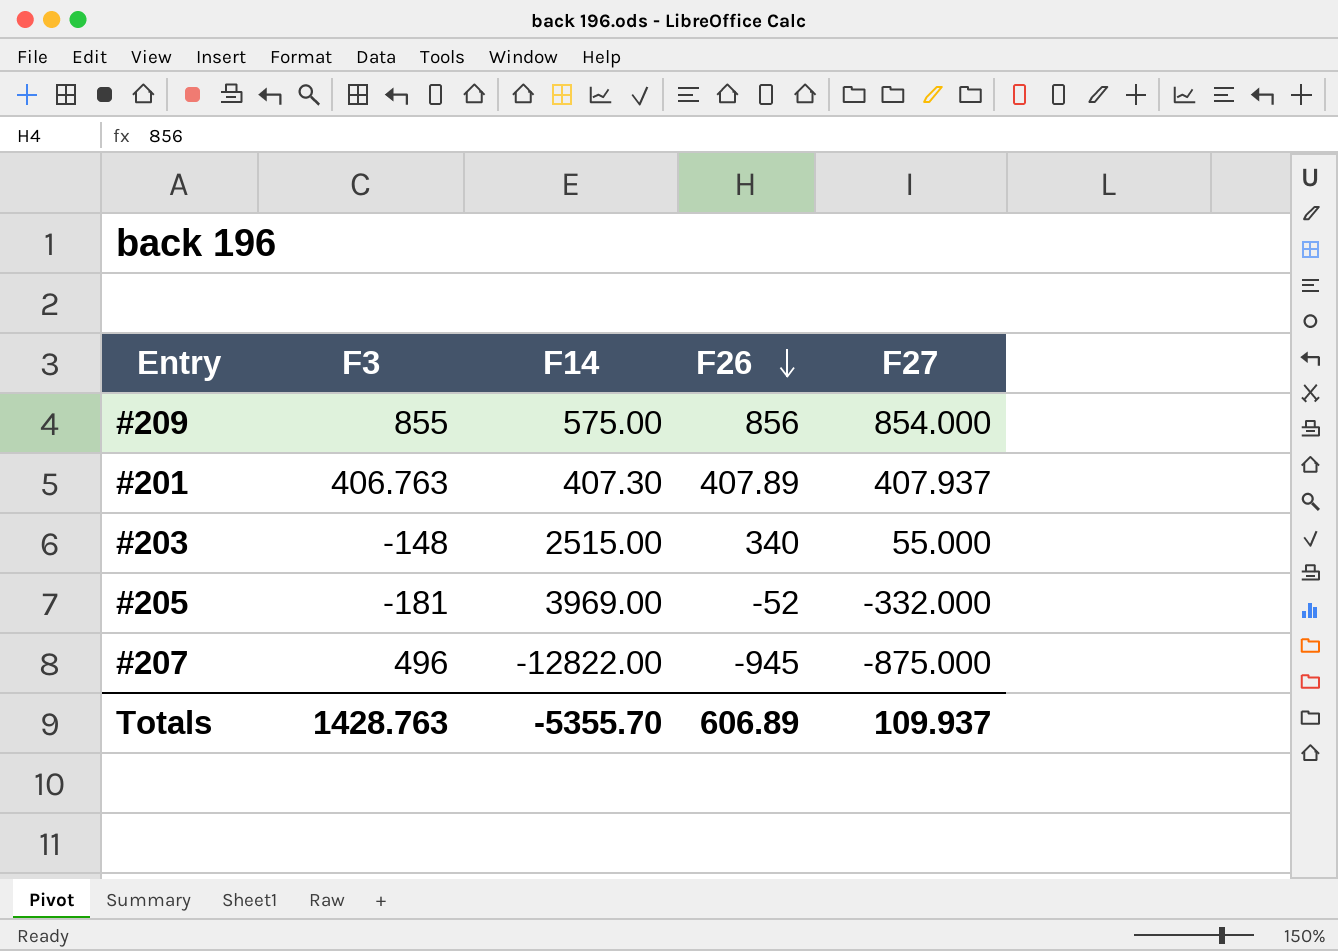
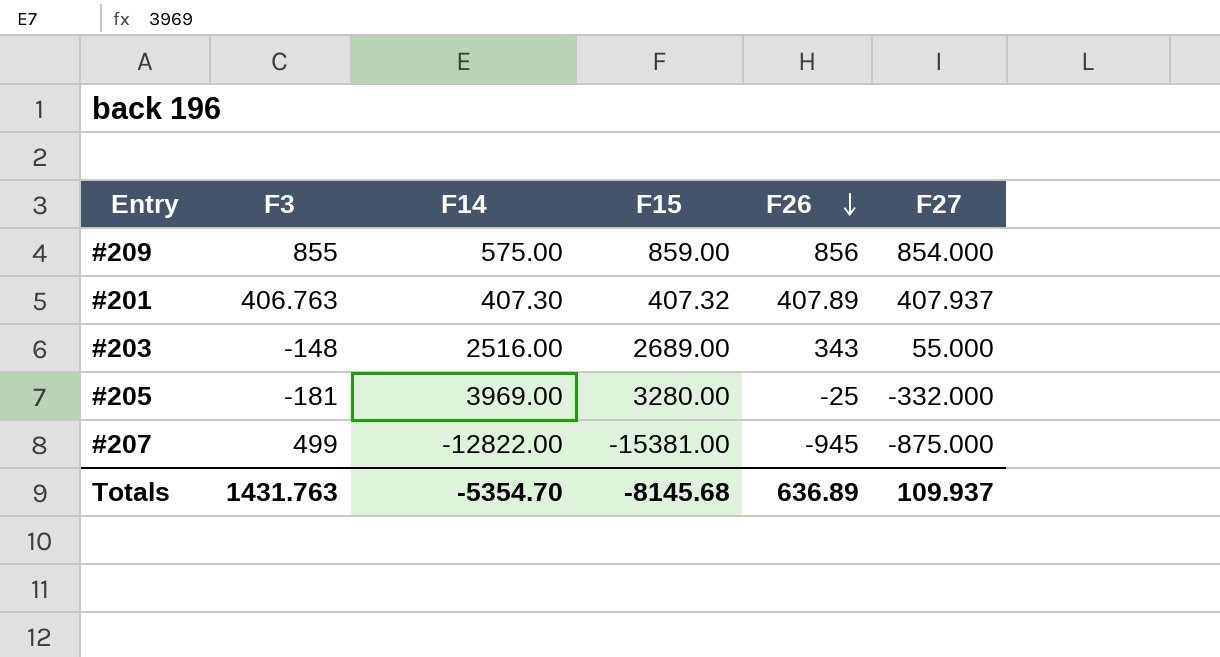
column F15 | position: none -> 4
#203 | F14: 2515.00 -> 2516.00
#203 | F26: 340 -> 343
#205 | F26: -52 -> -25
#207 | F3: 496 -> 499
Totals | F3: 1428.763 -> 1431.763
Totals | F14: -5355.70 -> -5354.70
Totals | F26: 606.89 -> 636.89

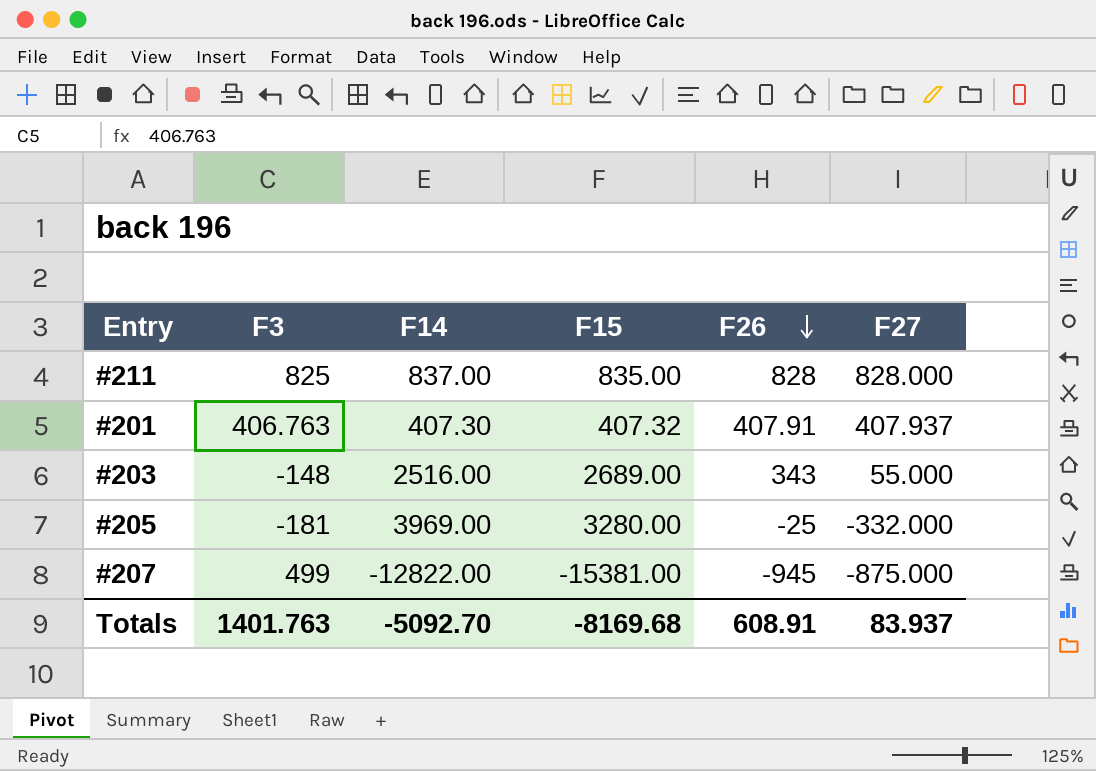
row #209: 855 | 575.00 | 859.00 | 856 | 854.000 -> none
row #211: none -> 825 | 837.00 | 835.00 | 828 | 828.000
#201 | F26: 407.89 -> 407.91
Totals | F3: 1431.763 -> 1401.763
Totals | F14: -5354.70 -> -5092.70
Totals | F15: -8145.68 -> -8169.68
Totals | F26: 636.89 -> 608.91
Totals | F27: 109.937 -> 83.937

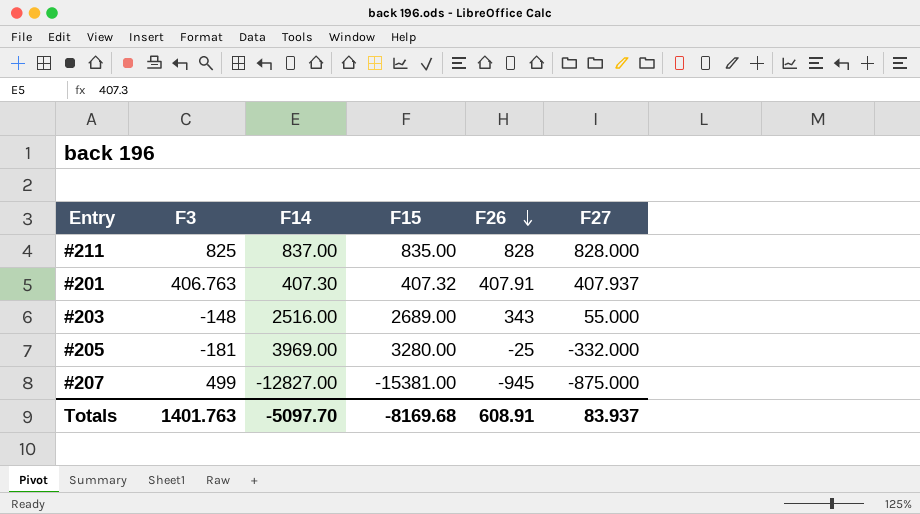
#207 | F14: -12822.00 -> -12827.00
Totals | F14: -5092.70 -> -5097.70

